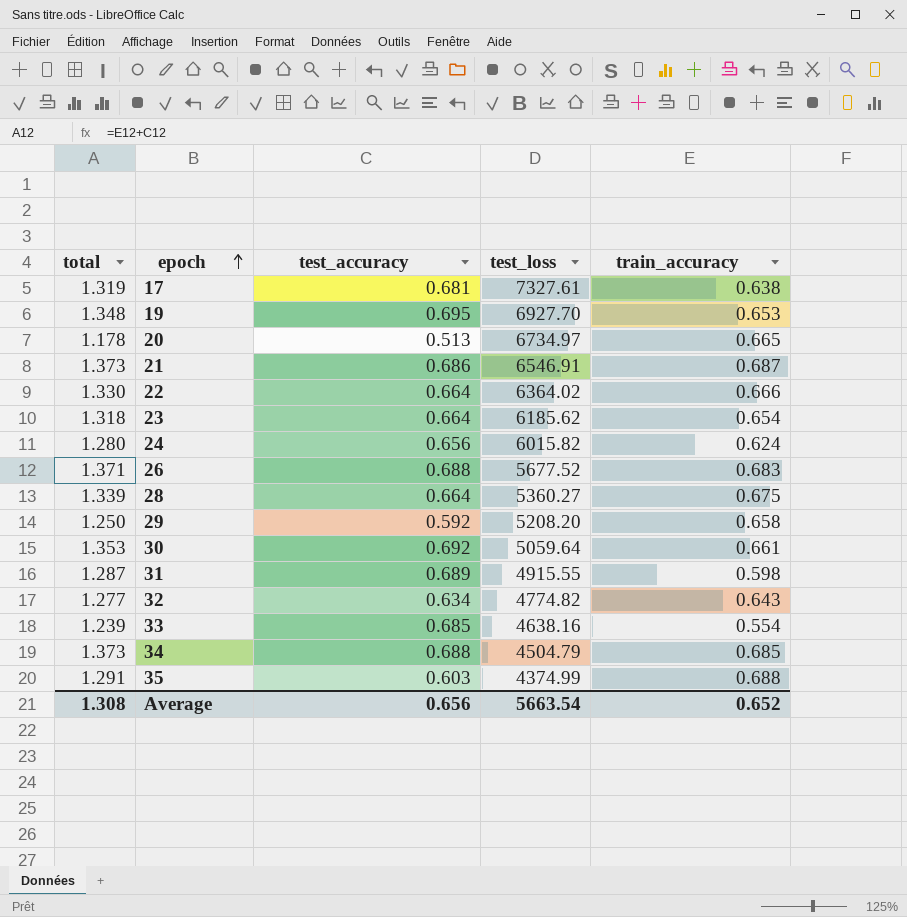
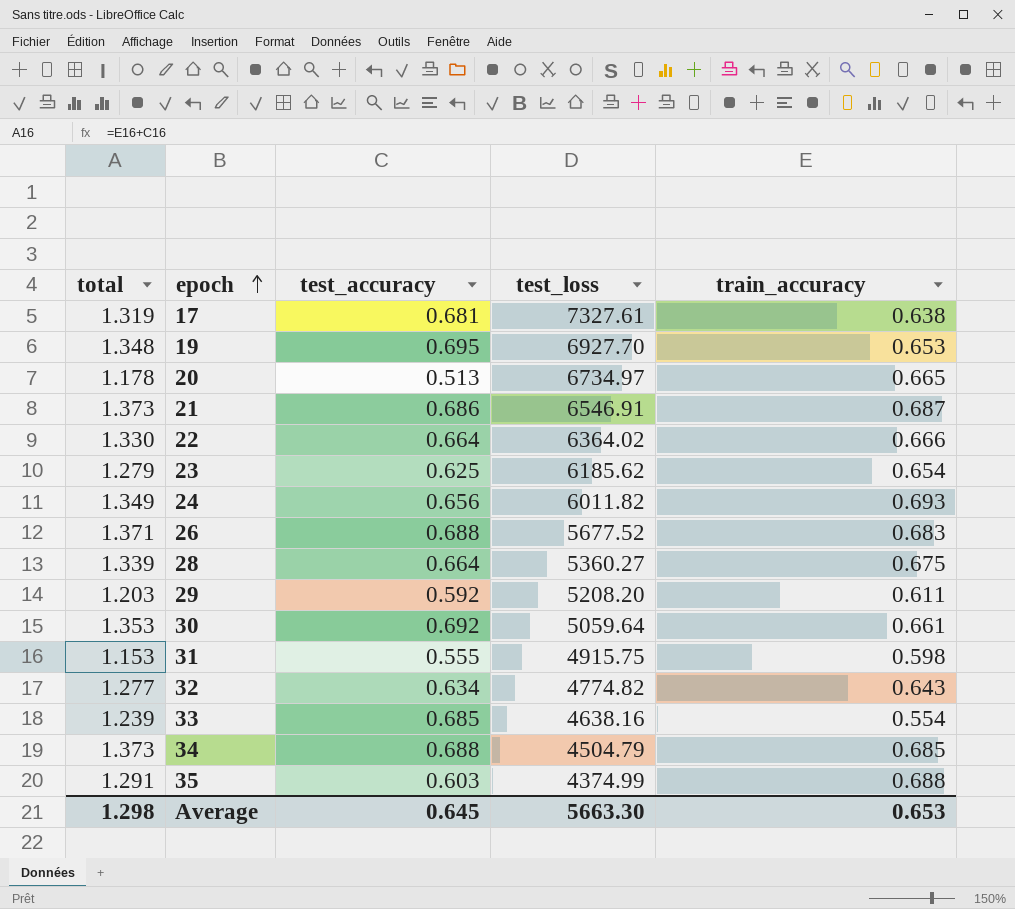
23 | total: 1.318 -> 1.279
23 | test_accuracy: 0.664 -> 0.625
24 | total: 1.280 -> 1.349
24 | test_loss: 6015.82 -> 6011.82
24 | train_accuracy: 0.624 -> 0.693
29 | total: 1.250 -> 1.203
29 | train_accuracy: 0.658 -> 0.611
31 | total: 1.287 -> 1.153
31 | test_accuracy: 0.689 -> 0.555
31 | test_loss: 4915.55 -> 4915.75
Average | total: 1.308 -> 1.298
Average | test_accuracy: 0.656 -> 0.645
Average | test_loss: 5663.54 -> 5663.30
Average | train_accuracy: 0.652 -> 0.653

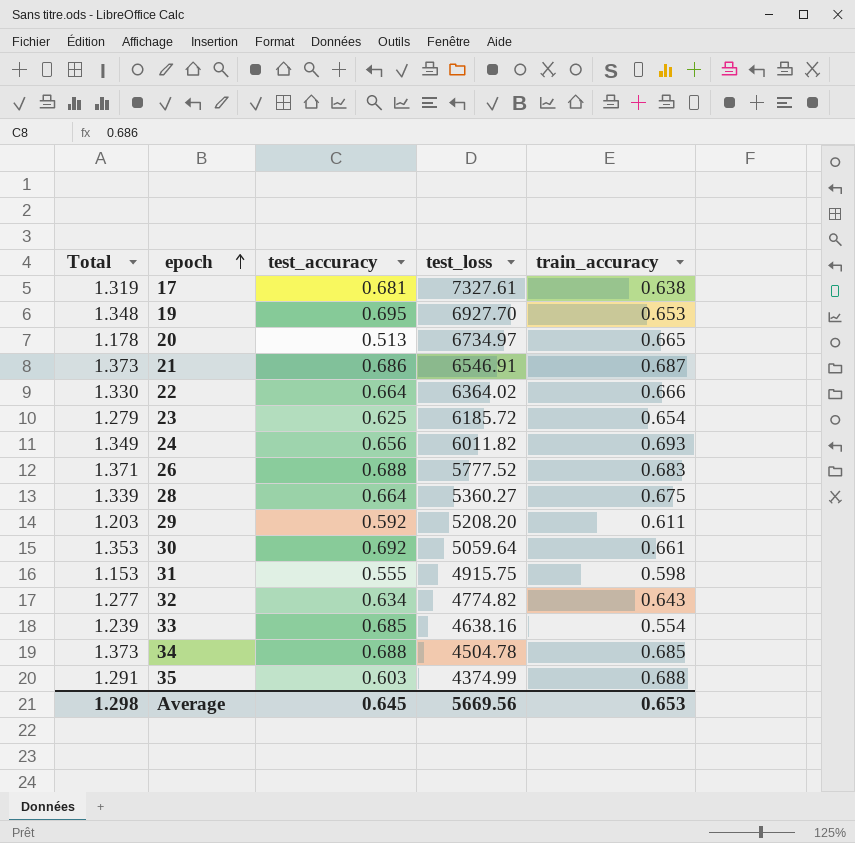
column name: total -> Total
23 | test_loss: 6185.62 -> 6185.72
26 | test_loss: 5677.52 -> 5777.52
34 | test_loss: 4504.79 -> 4504.78
Average | test_loss: 5663.30 -> 5669.56

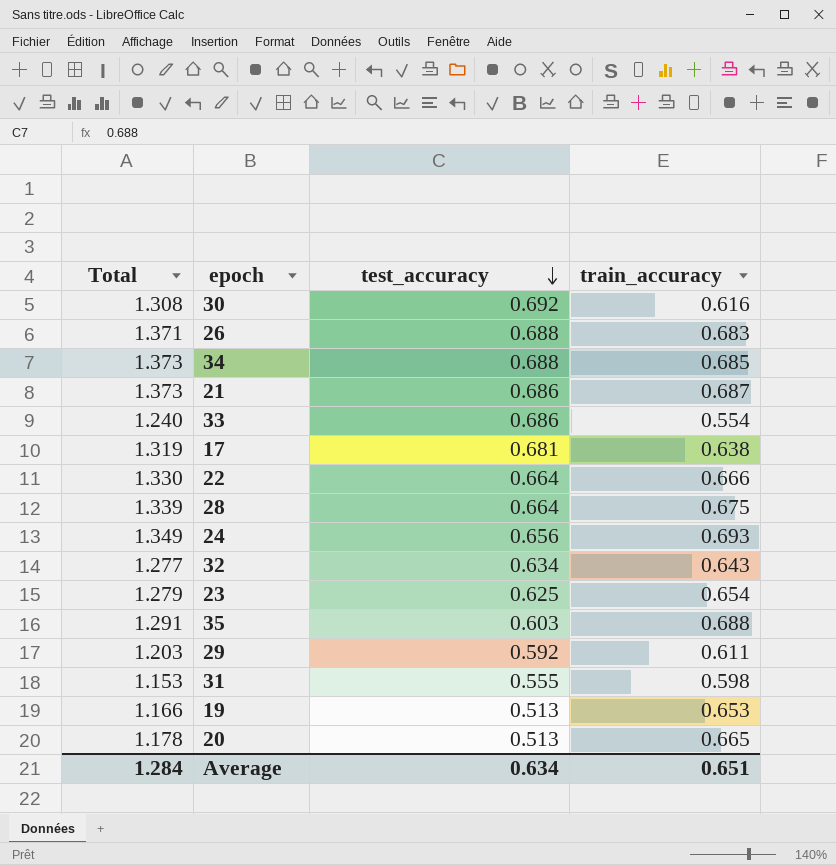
row order: epoch ascending -> test_accuracy descending
column test_loss | position: 4 -> none
30 | Total: 1.353 -> 1.308
30 | train_accuracy: 0.661 -> 0.616
33 | Total: 1.239 -> 1.240
33 | test_accuracy: 0.685 -> 0.686
19 | Total: 1.348 -> 1.166
19 | test_accuracy: 0.695 -> 0.513
Average | Total: 1.298 -> 1.284
Average | test_accuracy: 0.645 -> 0.634
Average | train_accuracy: 0.653 -> 0.651

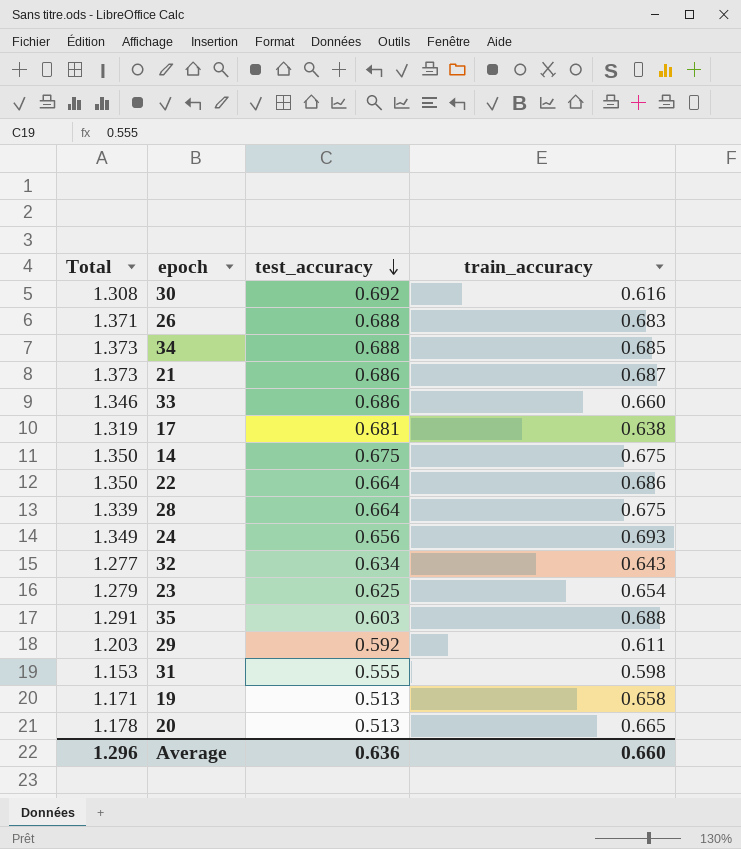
33 | Total: 1.240 -> 1.346
33 | train_accuracy: 0.554 -> 0.660
row 14: none -> 1.350 | 0.675 | 0.675
22 | Total: 1.330 -> 1.350
22 | train_accuracy: 0.666 -> 0.686
19 | Total: 1.166 -> 1.171
19 | train_accuracy: 0.653 -> 0.658
Average | Total: 1.284 -> 1.296
Average | test_accuracy: 0.634 -> 0.636
Average | train_accuracy: 0.651 -> 0.660

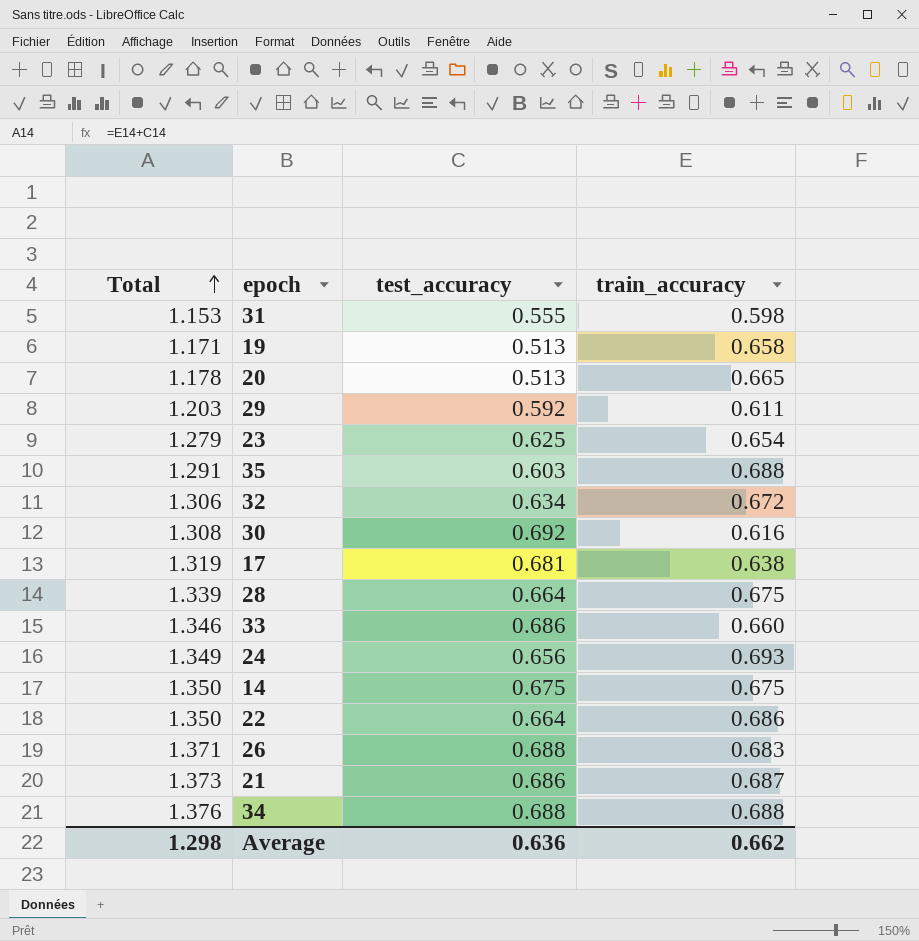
row order: test_accuracy descending -> Total ascending
32 | Total: 1.277 -> 1.306
32 | train_accuracy: 0.643 -> 0.672
34 | Total: 1.373 -> 1.376
34 | train_accuracy: 0.685 -> 0.688
Average | Total: 1.296 -> 1.298
Average | train_accuracy: 0.660 -> 0.662

